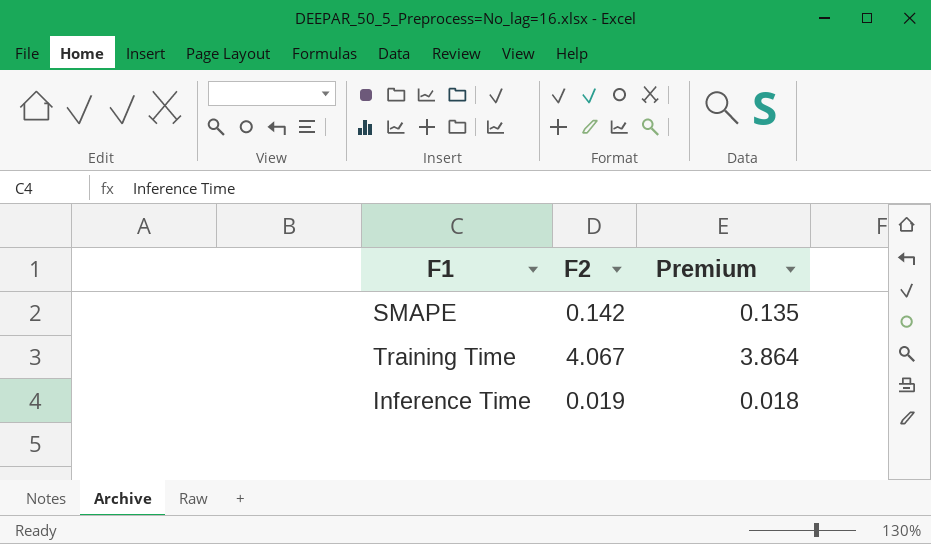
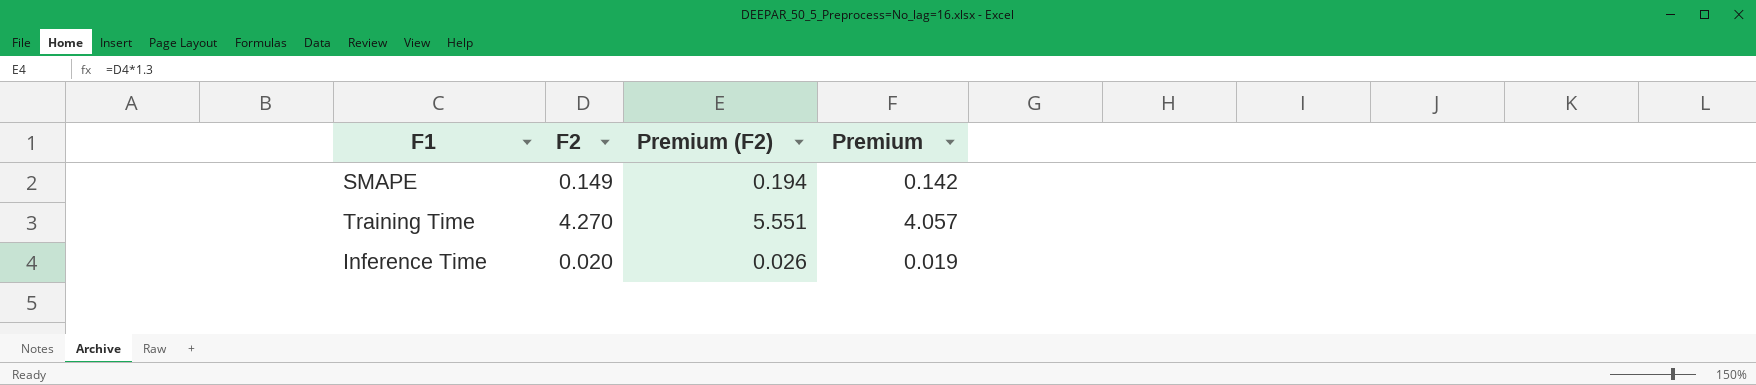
column Premium (F2) | formula: none -> [F2] * 1.3
SMAPE | F2: 0.142 -> 0.149
SMAPE | Premium: 0.135 -> 0.142
Training Time | F2: 4.067 -> 4.270
Training Time | Premium: 3.864 -> 4.057
Inference Time | F2: 0.019 -> 0.020
Inference Time | Premium: 0.018 -> 0.019

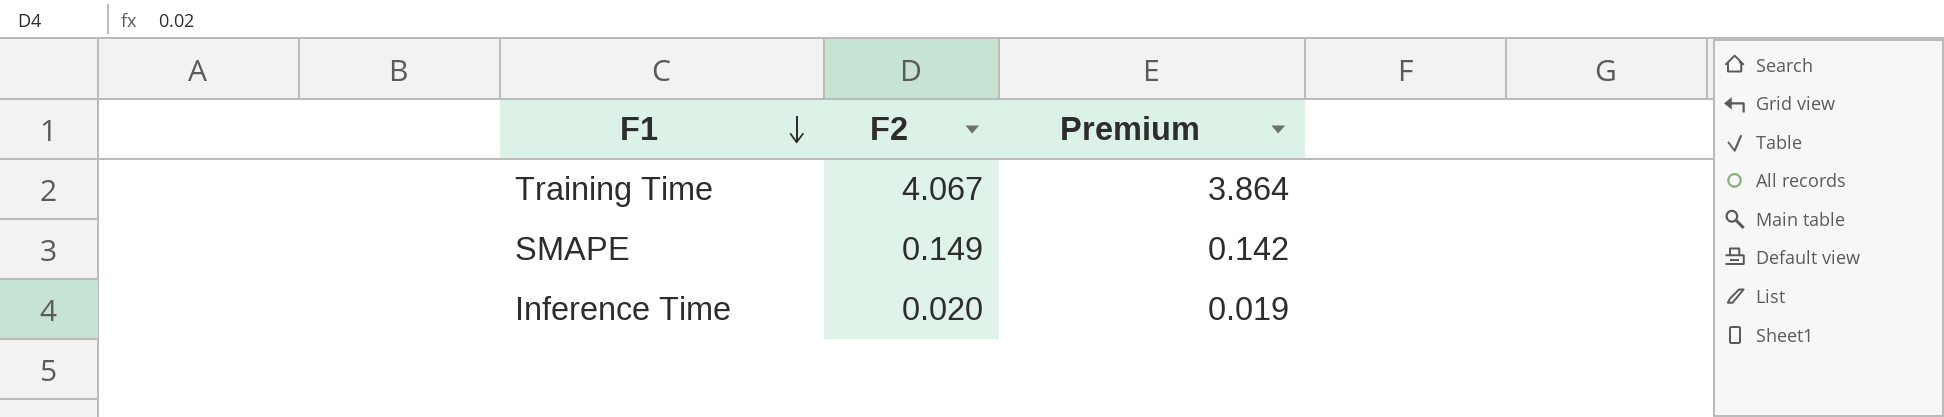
row order: none -> F1 descending
column Premium (F2) | formula: [F2] * 1.3 -> none
Training Time | F2: 4.270 -> 4.067
Training Time | Premium: 4.057 -> 3.864

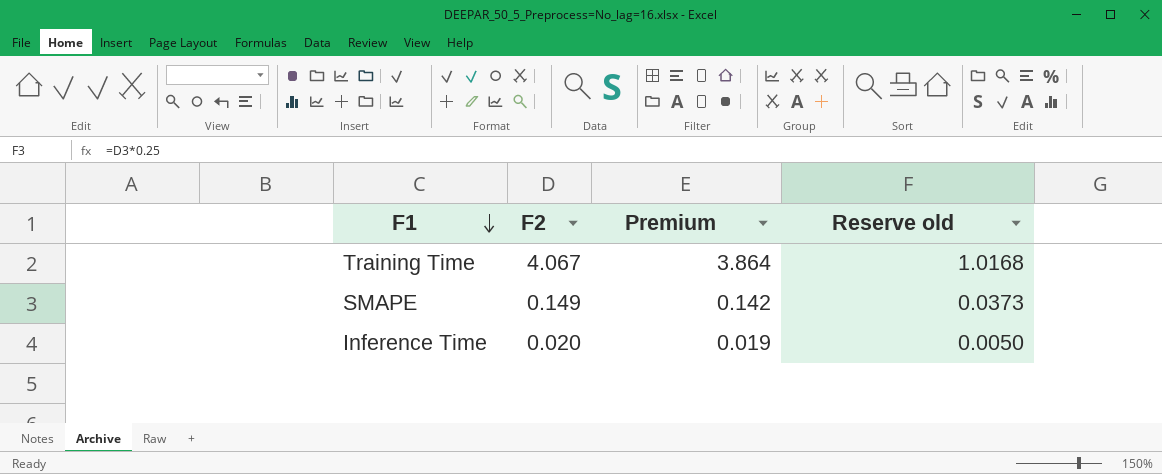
column Reserve old | formula: none -> [F2] * 0.25

